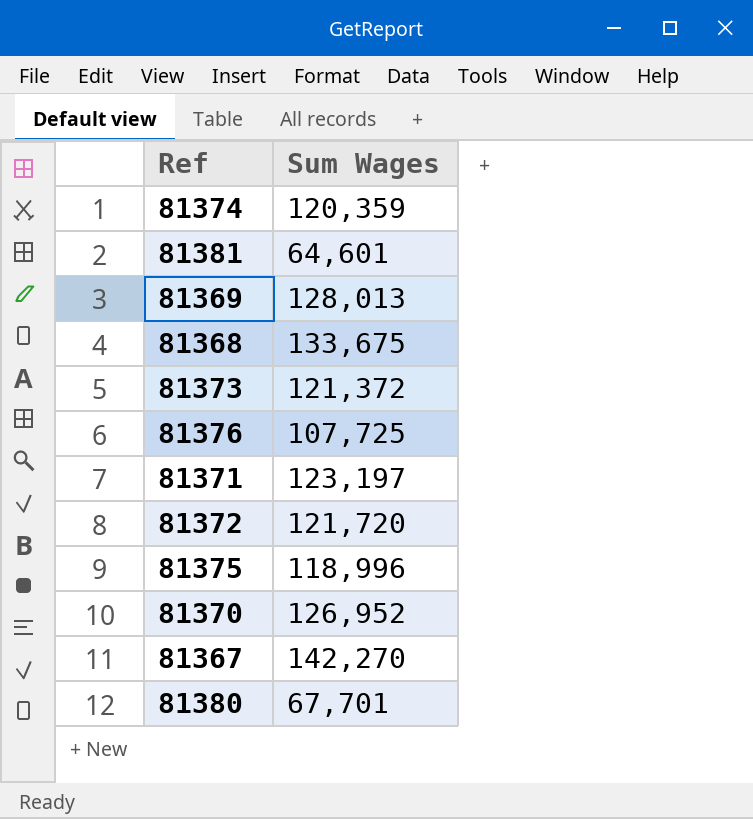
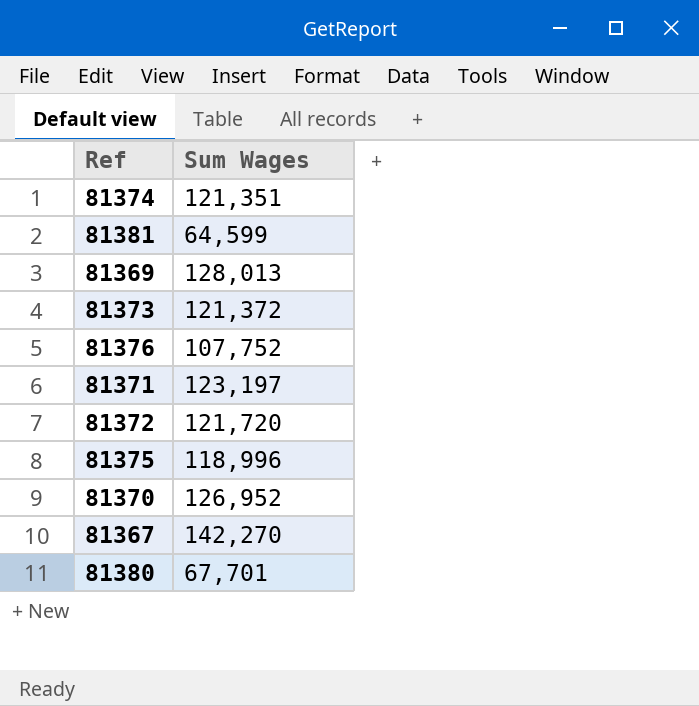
row 81368: 133,675 -> none
81374 | Sum Wages: 120,359 -> 121,351
81381 | Sum Wages: 64,601 -> 64,599
81376 | Sum Wages: 107,725 -> 107,752

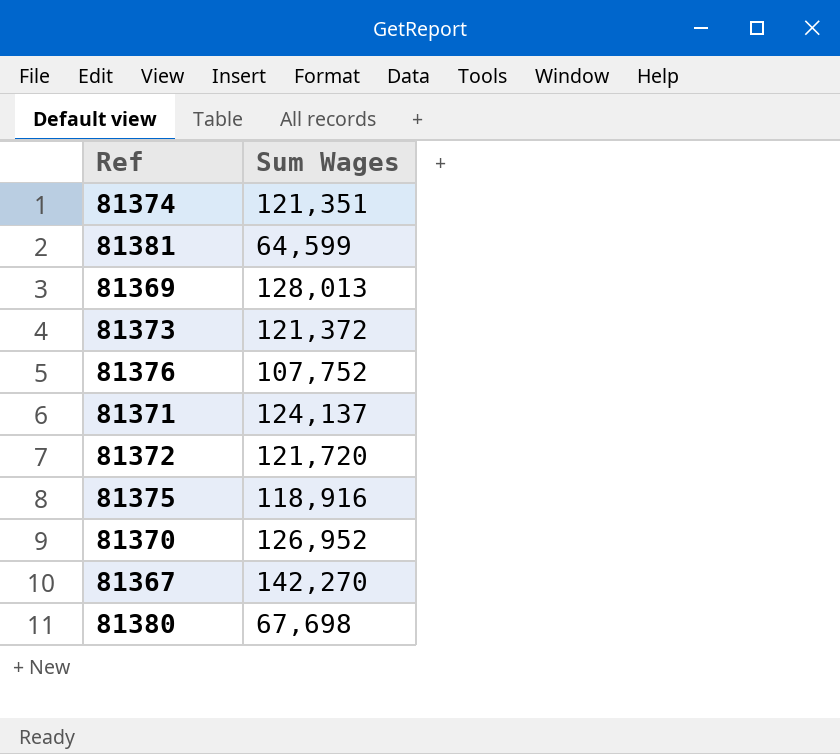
81371 | Sum Wages: 123,197 -> 124,137
81375 | Sum Wages: 118,996 -> 118,916
81380 | Sum Wages: 67,701 -> 67,698

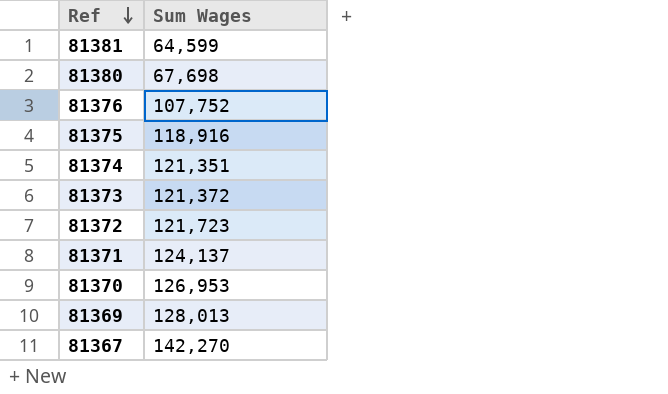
row order: none -> Ref descending
81372 | Sum Wages: 121,720 -> 121,723
81370 | Sum Wages: 126,952 -> 126,953

